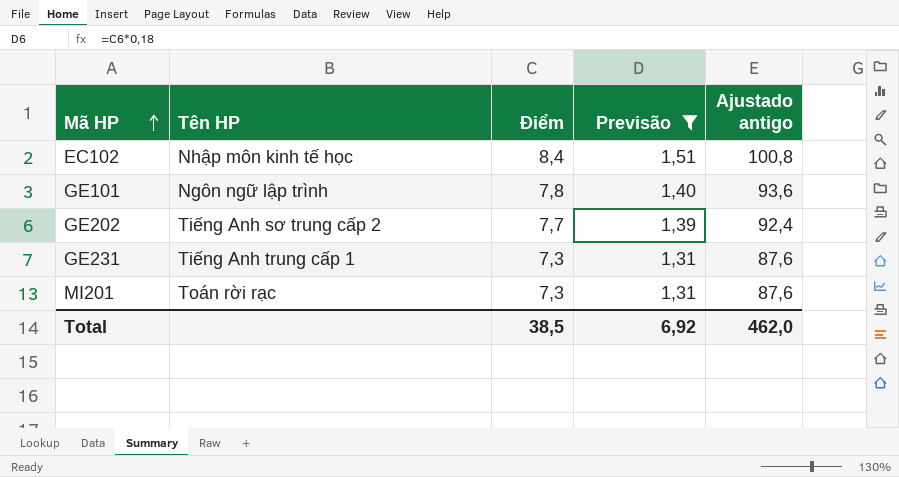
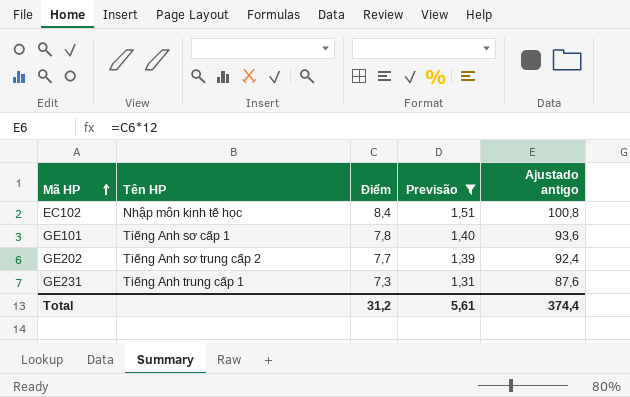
row MI201: Toán rời rạc | 7,3 | 1,31 | 87,6 -> none
GE101 | Tên HP: Ngôn ngữ lập trình -> Tiếng Anh sơ cấp 1
Total | Điểm: 38,5 -> 31,2
Total | Previsão: 6,92 -> 5,61
Total | Ajustado antigo: 462,0 -> 374,4

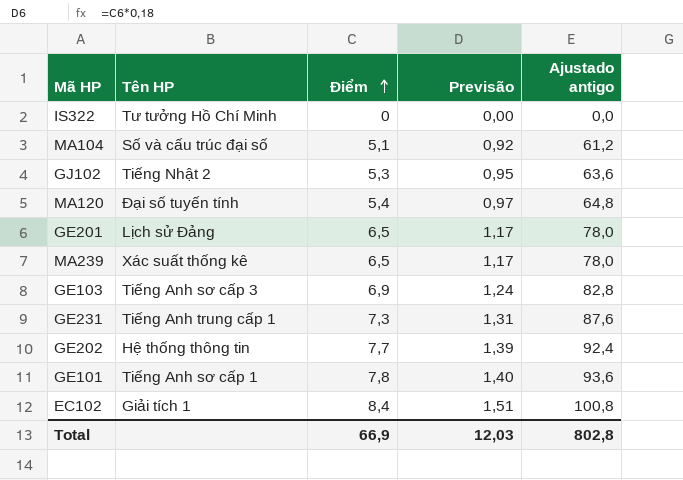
filter: Previsão >= 1,31 -> none
row order: Mã HP ascending -> Điểm ascending
GE202 | Tên HP: Tiếng Anh sơ trung cấp 2 -> Hệ thống thông tin
EC102 | Tên HP: Nhập môn kinh tế học -> Giải tích 1
Total | Điểm: 31,2 -> 66,9
Total | Previsão: 5,61 -> 12,03
Total | Ajustado antigo: 374,4 -> 802,8

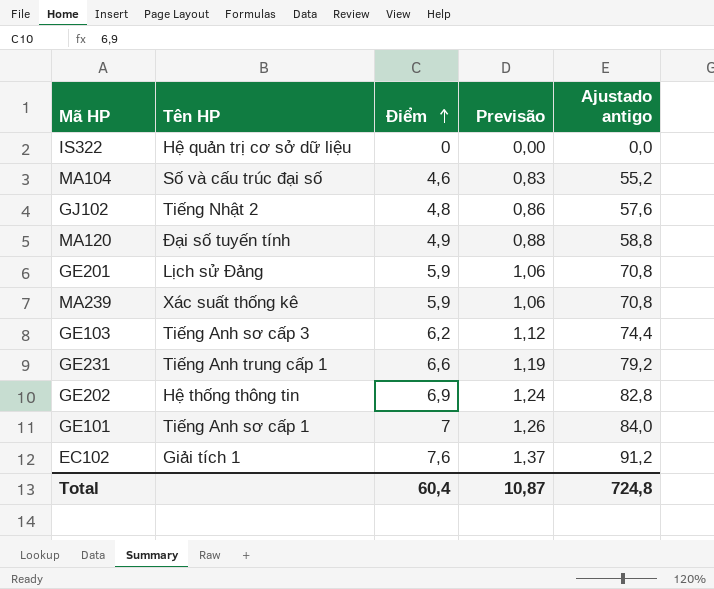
IS322 | Tên HP: Tư tưởng Hồ Chí Minh -> Hệ quản trị cơ sở dữ liệu
MA104 | Điểm: 5,1 -> 4,6
MA104 | Previsão: 0,92 -> 0,83
MA104 | Ajustado antigo: 61,2 -> 55,2
GJ102 | Điểm: 5,3 -> 4,8
GJ102 | Previsão: 0,95 -> 0,86
GJ102 | Ajustado antigo: 63,6 -> 57,6
MA120 | Điểm: 5,4 -> 4,9
MA120 | Previsão: 0,97 -> 0,88
MA120 | Ajustado antigo: 64,8 -> 58,8
GE201 | Điểm: 6,5 -> 5,9
GE201 | Previsão: 1,17 -> 1,06
GE201 | Ajustado antigo: 78,0 -> 70,8
MA239 | Điểm: 6,5 -> 5,9
MA239 | Previsão: 1,17 -> 1,06
MA239 | Ajustado antigo: 78,0 -> 70,8
GE103 | Điểm: 6,9 -> 6,2
GE103 | Previsão: 1,24 -> 1,12
GE103 | Ajustado antigo: 82,8 -> 74,4
GE231 | Điểm: 7,3 -> 6,6
GE231 | Previsão: 1,31 -> 1,19
GE231 | Ajustado antigo: 87,6 -> 79,2
GE202 | Điểm: 7,7 -> 6,9
GE202 | Previsão: 1,39 -> 1,24
GE202 | Ajustado antigo: 92,4 -> 82,8
GE101 | Điểm: 7,8 -> 7
GE101 | Previsão: 1,40 -> 1,26
GE101 | Ajustado antigo: 93,6 -> 84,0
EC102 | Điểm: 8,4 -> 7,6
EC102 | Previsão: 1,51 -> 1,37
EC102 | Ajustado antigo: 100,8 -> 91,2
Total | Điểm: 66,9 -> 60,4
Total | Previsão: 12,03 -> 10,87
Total | Ajustado antigo: 802,8 -> 724,8

